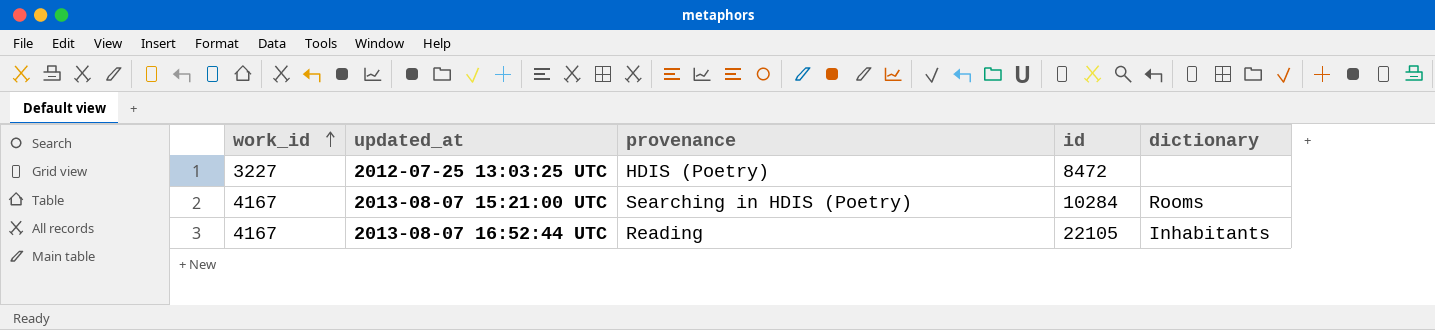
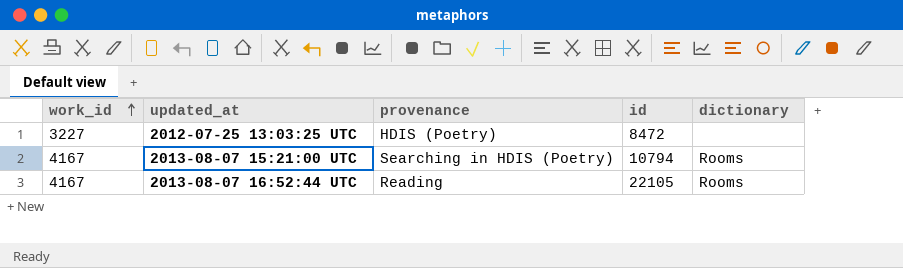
2013-08-07 15:21:00 UTC | id: 10284 -> 10794
2013-08-07 16:52:44 UTC | dictionary: Inhabitants -> Rooms

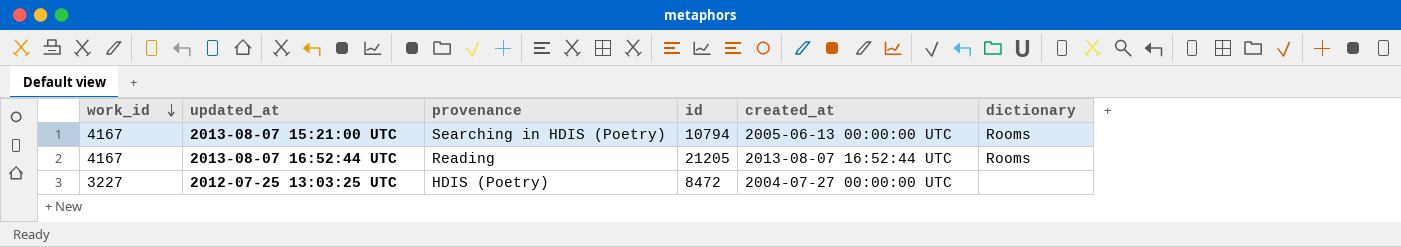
row order: work_id ascending -> work_id descending
column created_at | position: none -> 5
2013-08-07 16:52:44 UTC | id: 22105 -> 21205

